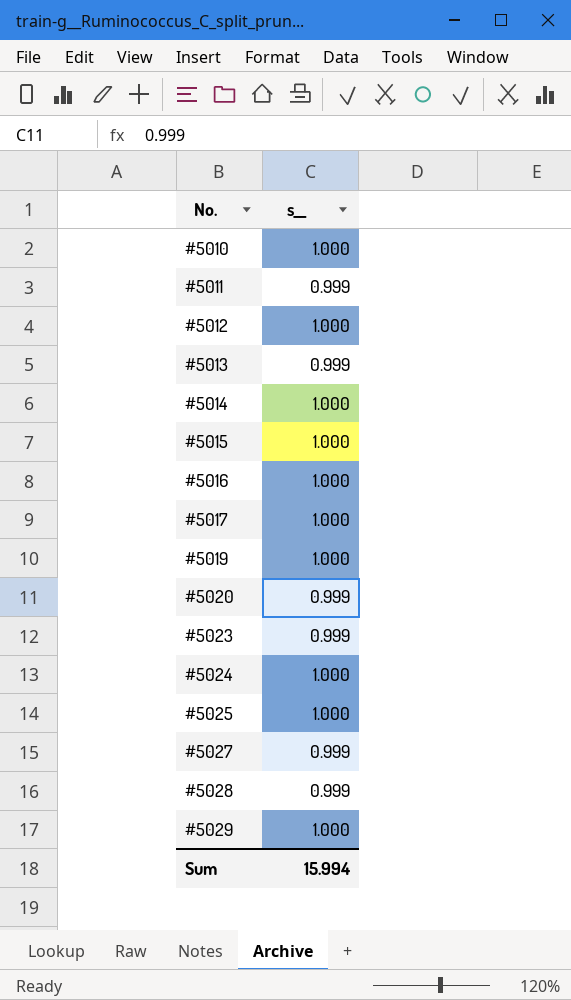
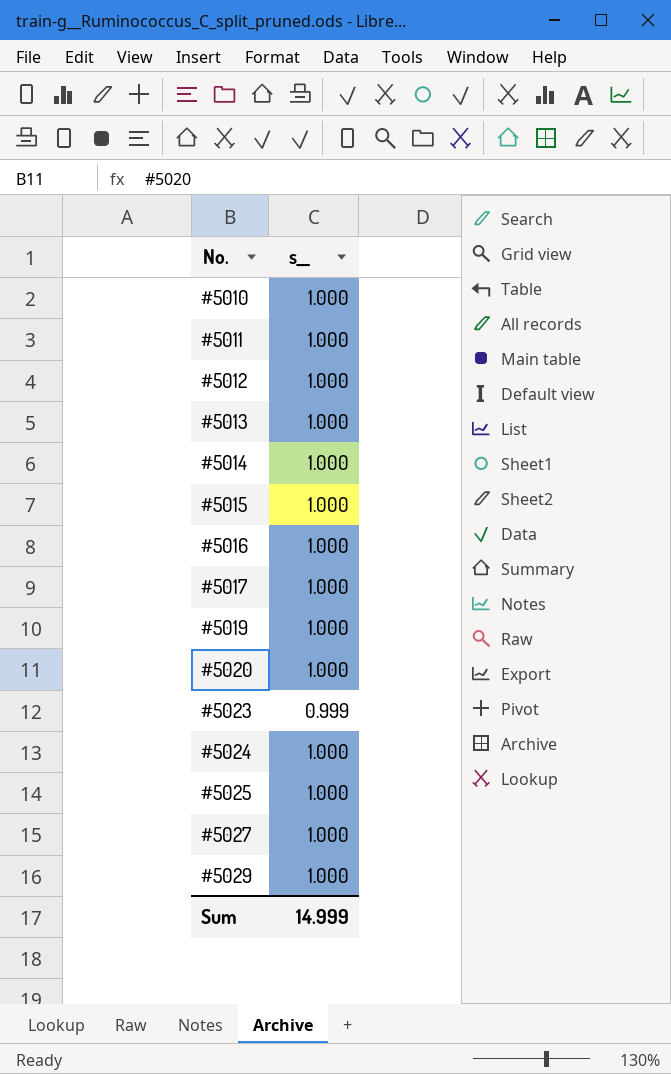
row #5028: 0.999 -> none
#5011 | s__: 0.999 -> 1.000
#5013 | s__: 0.999 -> 1.000
#5020 | s__: 0.999 -> 1.000
#5027 | s__: 0.999 -> 1.000
Sum | s__: 15.994 -> 14.999

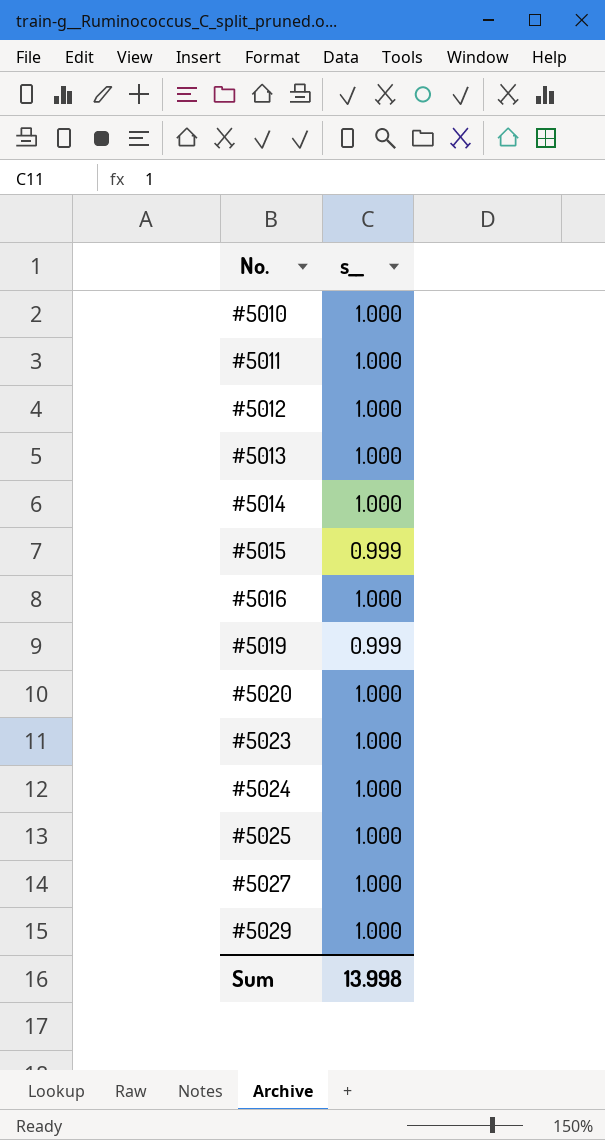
row #5017: 1.000 -> none
#5015 | s__: 1.000 -> 0.999
#5019 | s__: 1.000 -> 0.999
#5023 | s__: 0.999 -> 1.000
Sum | s__: 14.999 -> 13.998

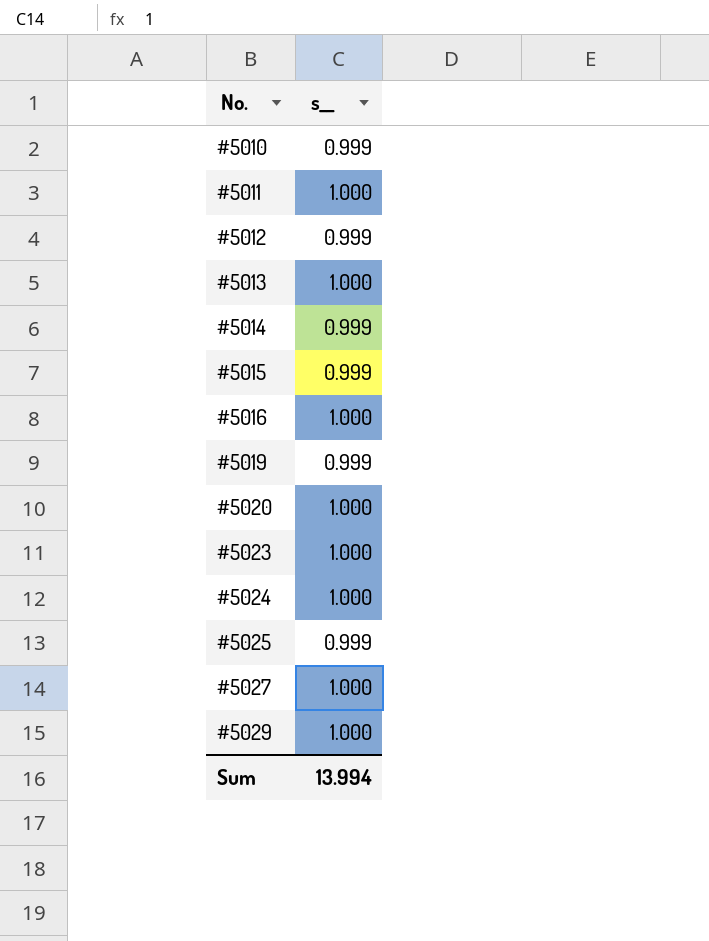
#5010 | s__: 1.000 -> 0.999
#5012 | s__: 1.000 -> 0.999
#5014 | s__: 1.000 -> 0.999
#5025 | s__: 1.000 -> 0.999
Sum | s__: 13.998 -> 13.994

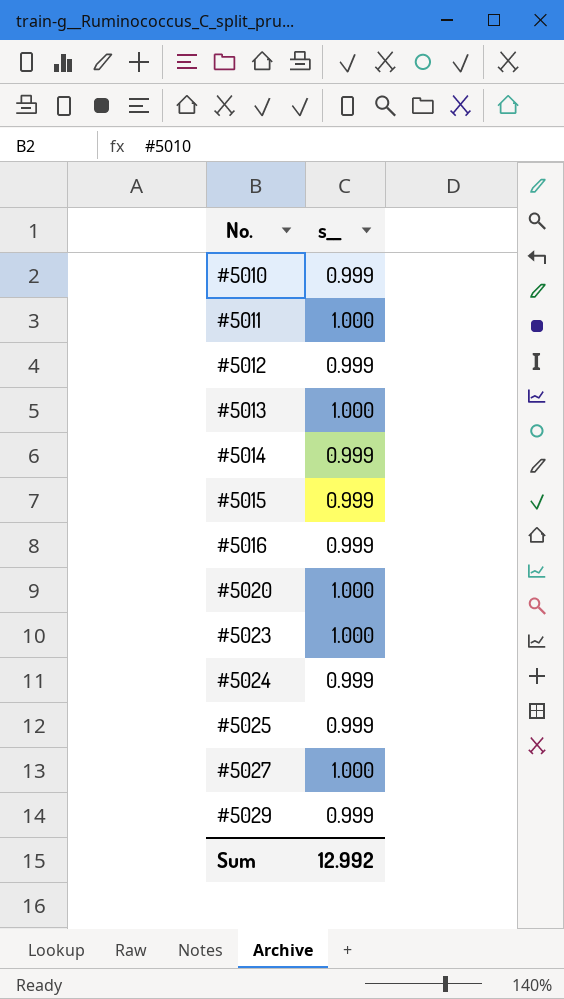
row #5019: 0.999 -> none
#5016 | s__: 1.000 -> 0.999
#5024 | s__: 1.000 -> 0.999
#5029 | s__: 1.000 -> 0.999
Sum | s__: 13.994 -> 12.992

